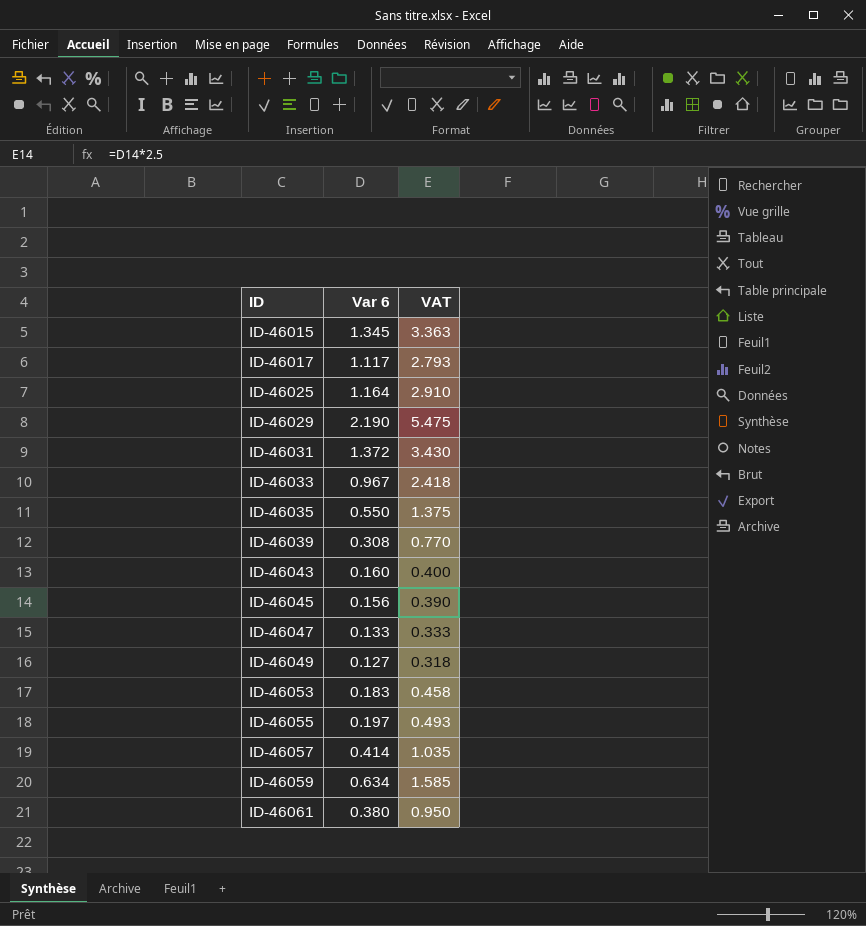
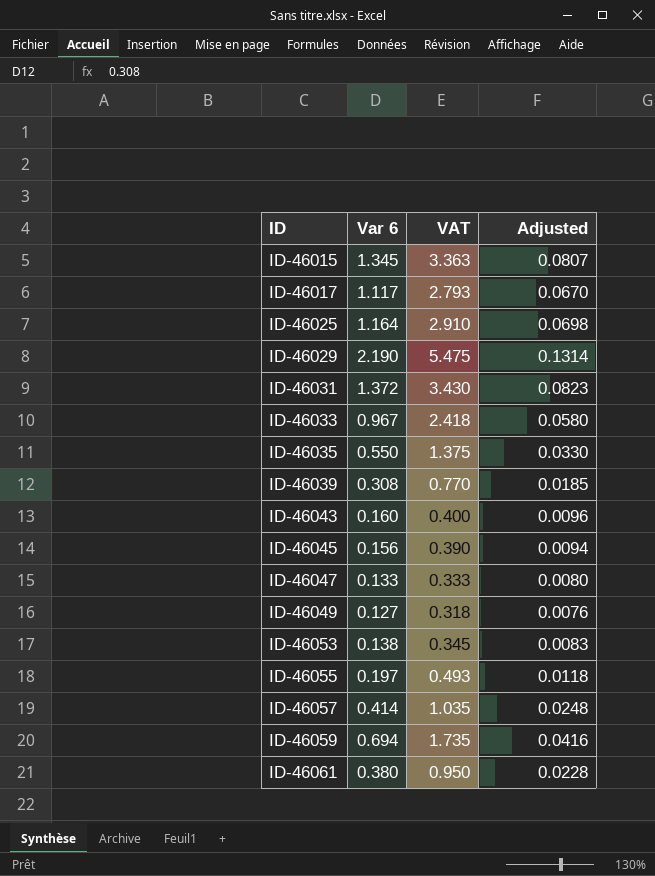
column Adjusted | formula: none -> [Var 6] * 0.06
ID-46053 | Var 6: 0.183 -> 0.138
ID-46053 | VAT: 0.458 -> 0.345
ID-46059 | Var 6: 0.634 -> 0.694
ID-46059 | VAT: 1.585 -> 1.735

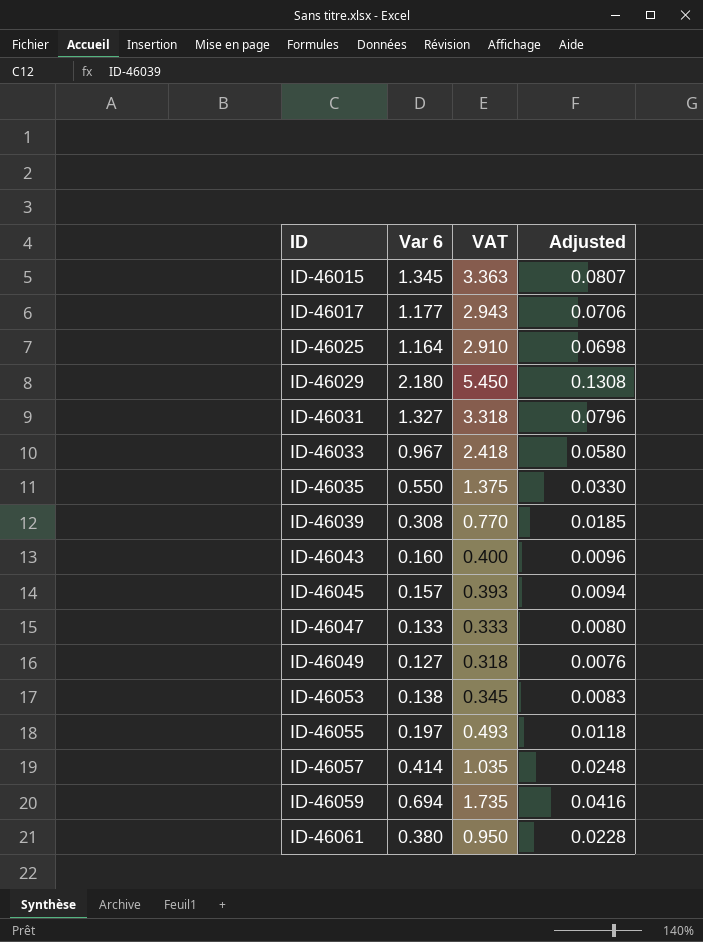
ID-46017 | Var 6: 1.117 -> 1.177
ID-46017 | VAT: 2.793 -> 2.943
ID-46017 | Adjusted: 0.0670 -> 0.0706
ID-46029 | Var 6: 2.190 -> 2.180
ID-46029 | VAT: 5.475 -> 5.450
ID-46029 | Adjusted: 0.1314 -> 0.1308
ID-46031 | Var 6: 1.372 -> 1.327
ID-46031 | VAT: 3.430 -> 3.318
ID-46031 | Adjusted: 0.0823 -> 0.0796
ID-46045 | Var 6: 0.156 -> 0.157
ID-46045 | VAT: 0.390 -> 0.393

